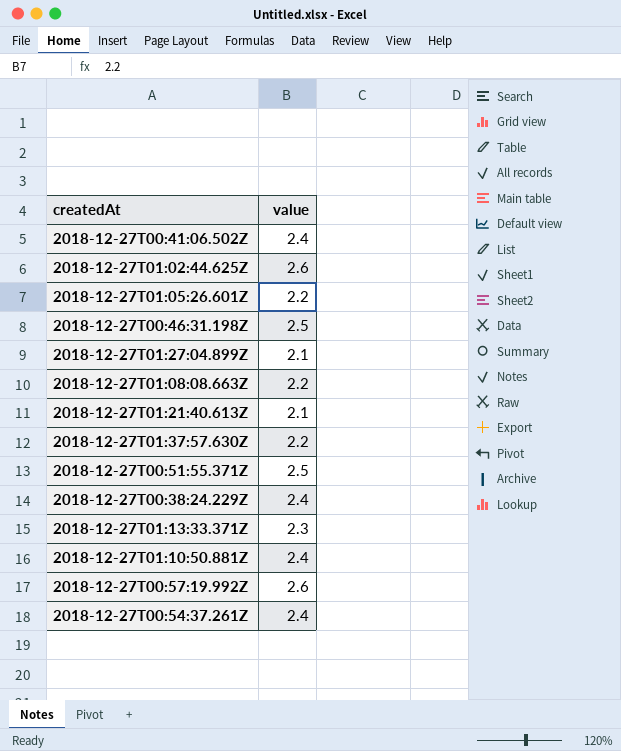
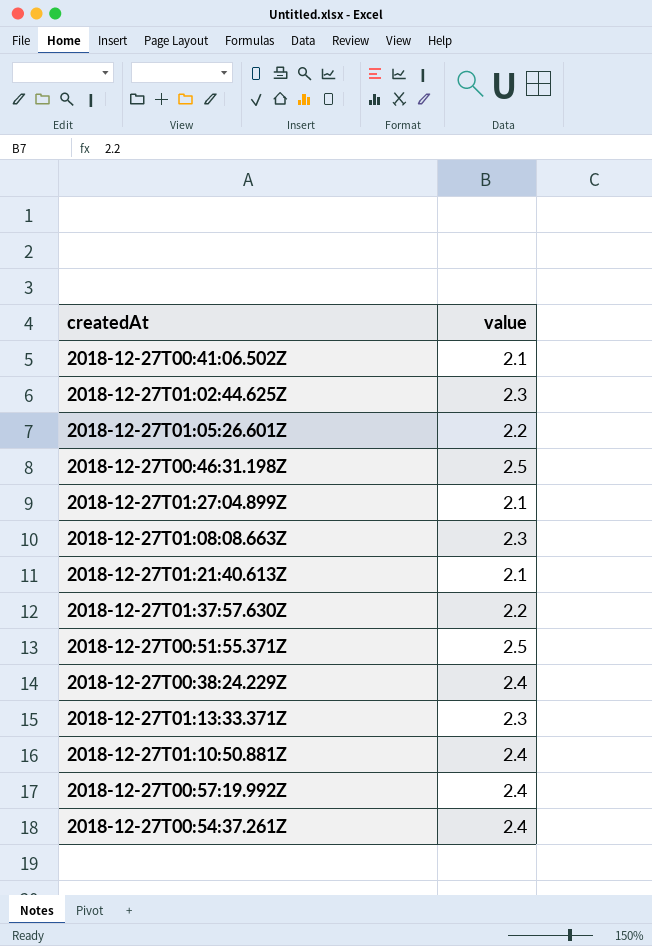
2018-12-27T00:41:06.502Z | value: 2.4 -> 2.1
2018-12-27T01:02:44.625Z | value: 2.6 -> 2.3
2018-12-27T01:08:08.663Z | value: 2.2 -> 2.3
2018-12-27T00:57:19.992Z | value: 2.6 -> 2.4

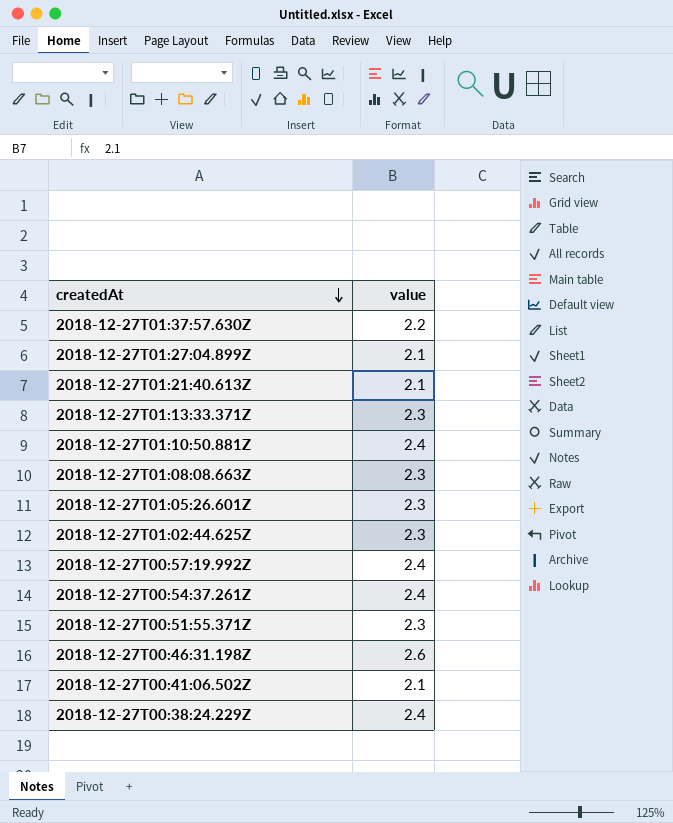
row order: none -> createdAt descending
2018-12-27T01:05:26.601Z | value: 2.2 -> 2.3
2018-12-27T00:51:55.371Z | value: 2.5 -> 2.3
2018-12-27T00:46:31.198Z | value: 2.5 -> 2.6

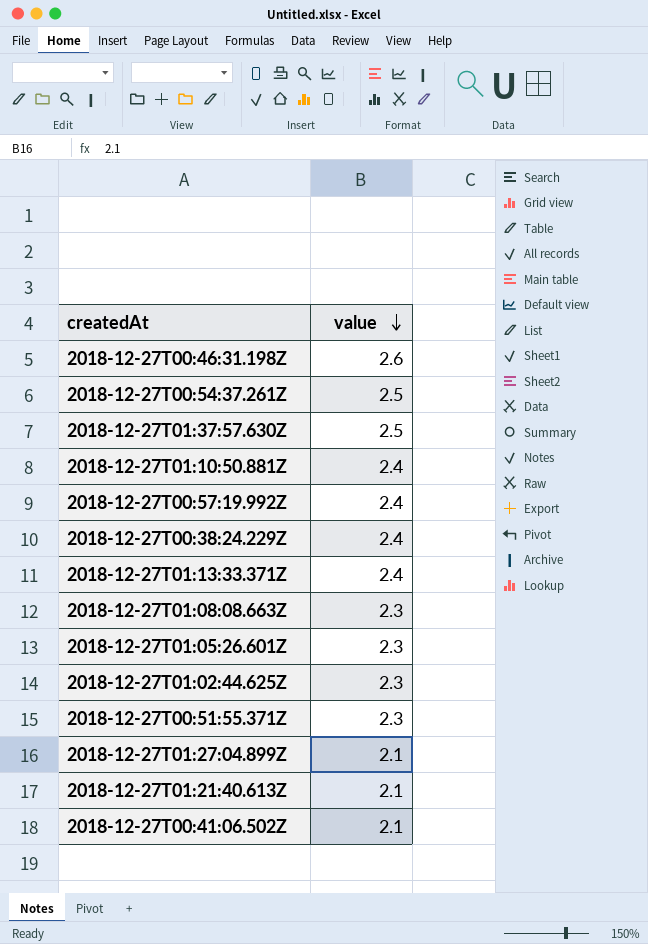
row order: createdAt descending -> value descending
2018-12-27T00:54:37.261Z | value: 2.4 -> 2.5
2018-12-27T01:37:57.630Z | value: 2.2 -> 2.5
2018-12-27T01:13:33.371Z | value: 2.3 -> 2.4

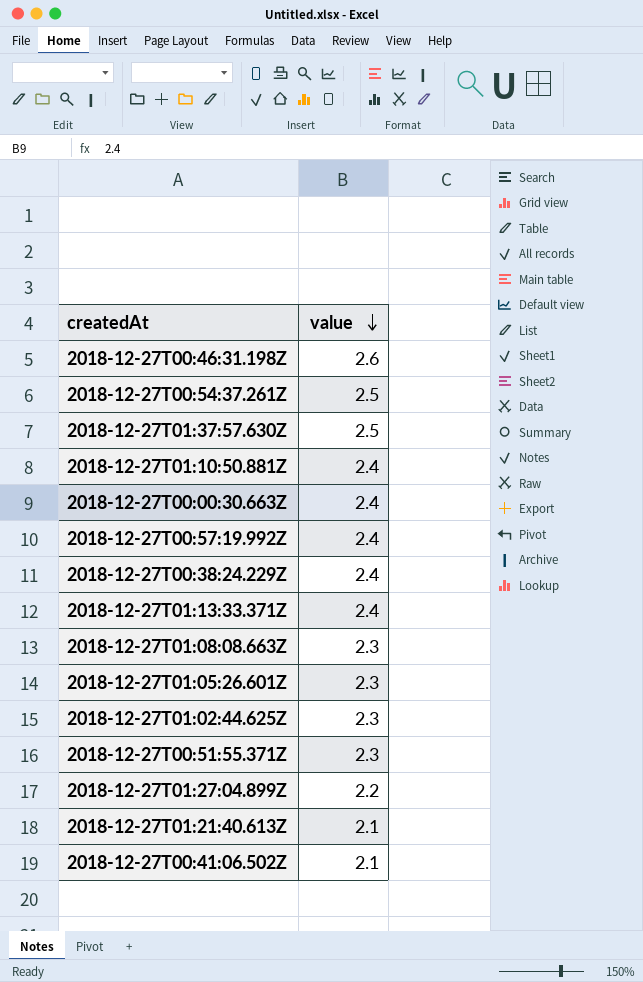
row 2018-12-27T00:00:30.663Z: none -> 2.4
2018-12-27T01:27:04.899Z | value: 2.1 -> 2.2

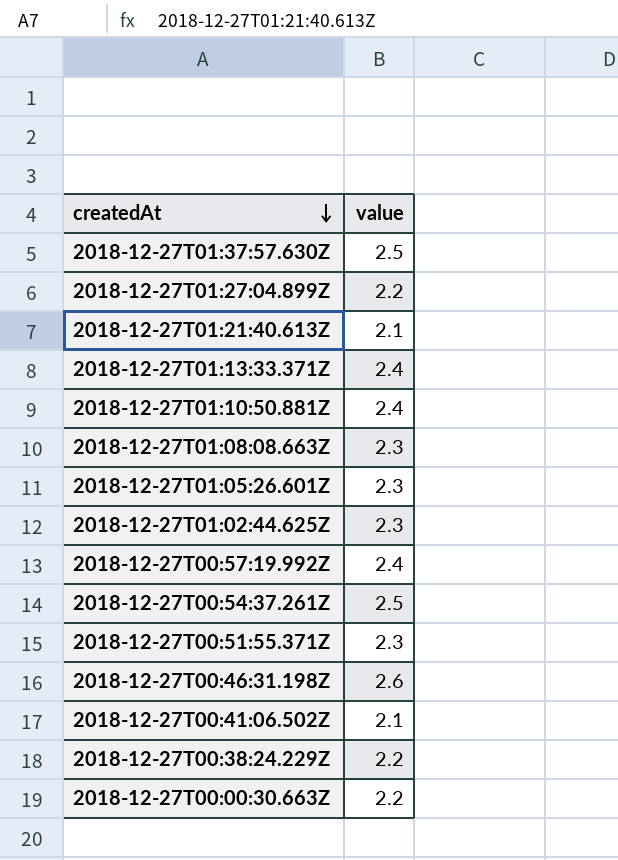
row order: value descending -> createdAt descending
2018-12-27T00:38:24.229Z | value: 2.4 -> 2.2
2018-12-27T00:00:30.663Z | value: 2.4 -> 2.2

